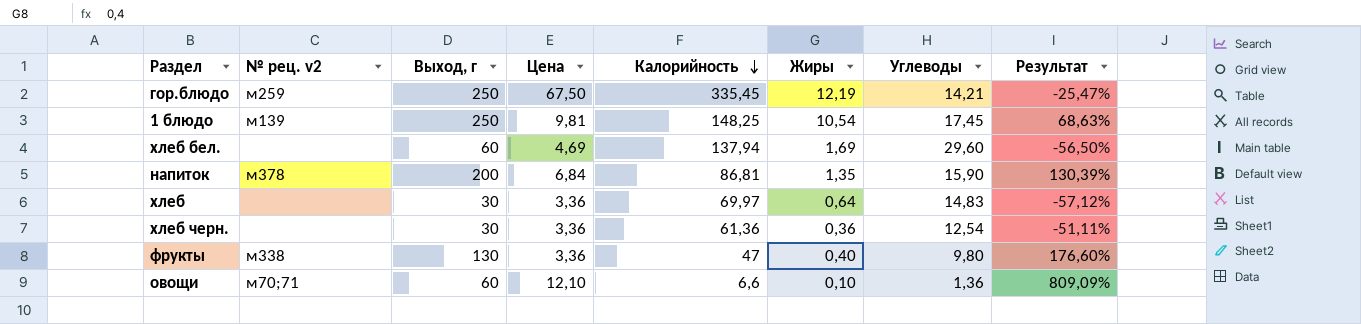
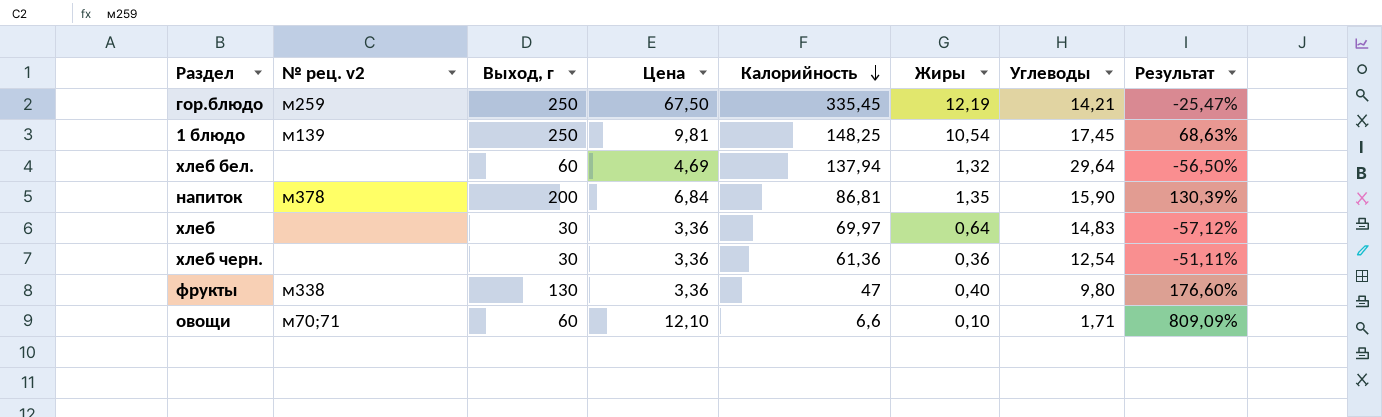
хлеб бел. | Жиры: 1,69 -> 1,32
хлеб бел. | Углеводы: 29,60 -> 29,64
овощи | Углеводы: 1,36 -> 1,71

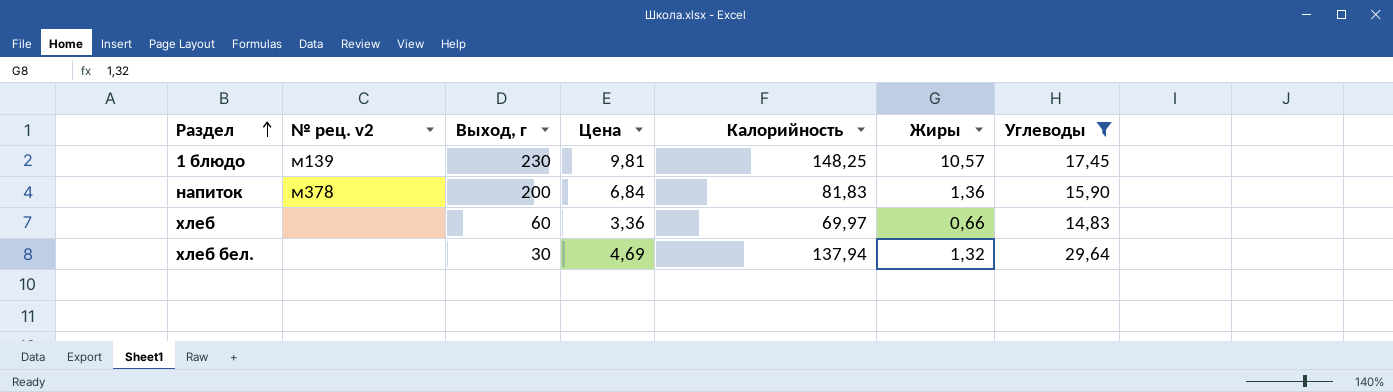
filter: none -> Углеводы >= 14,83
row order: Калорийность descending -> Раздел ascending
column Результат | formula: ([Выход, г] - [Калорийность]) / [Калорийность] -> none
1 блюдо | Выход, г: 250 -> 230
1 блюдо | Жиры: 10,54 -> 10,57
напиток | Калорийность: 86,81 -> 81,83
напиток | Жиры: 1,35 -> 1,36
хлеб | Выход, г: 30 -> 60
хлеб | Жиры: 0,64 -> 0,66
хлеб бел. | Выход, г: 60 -> 30

